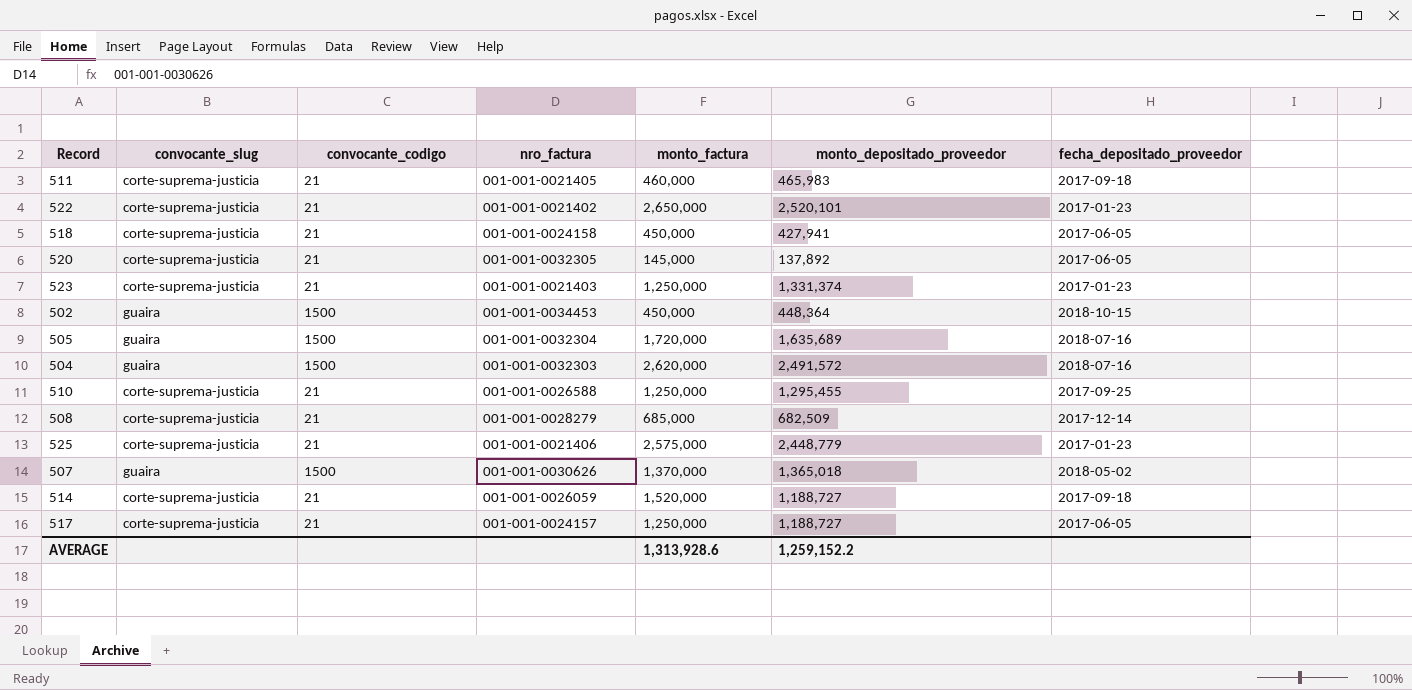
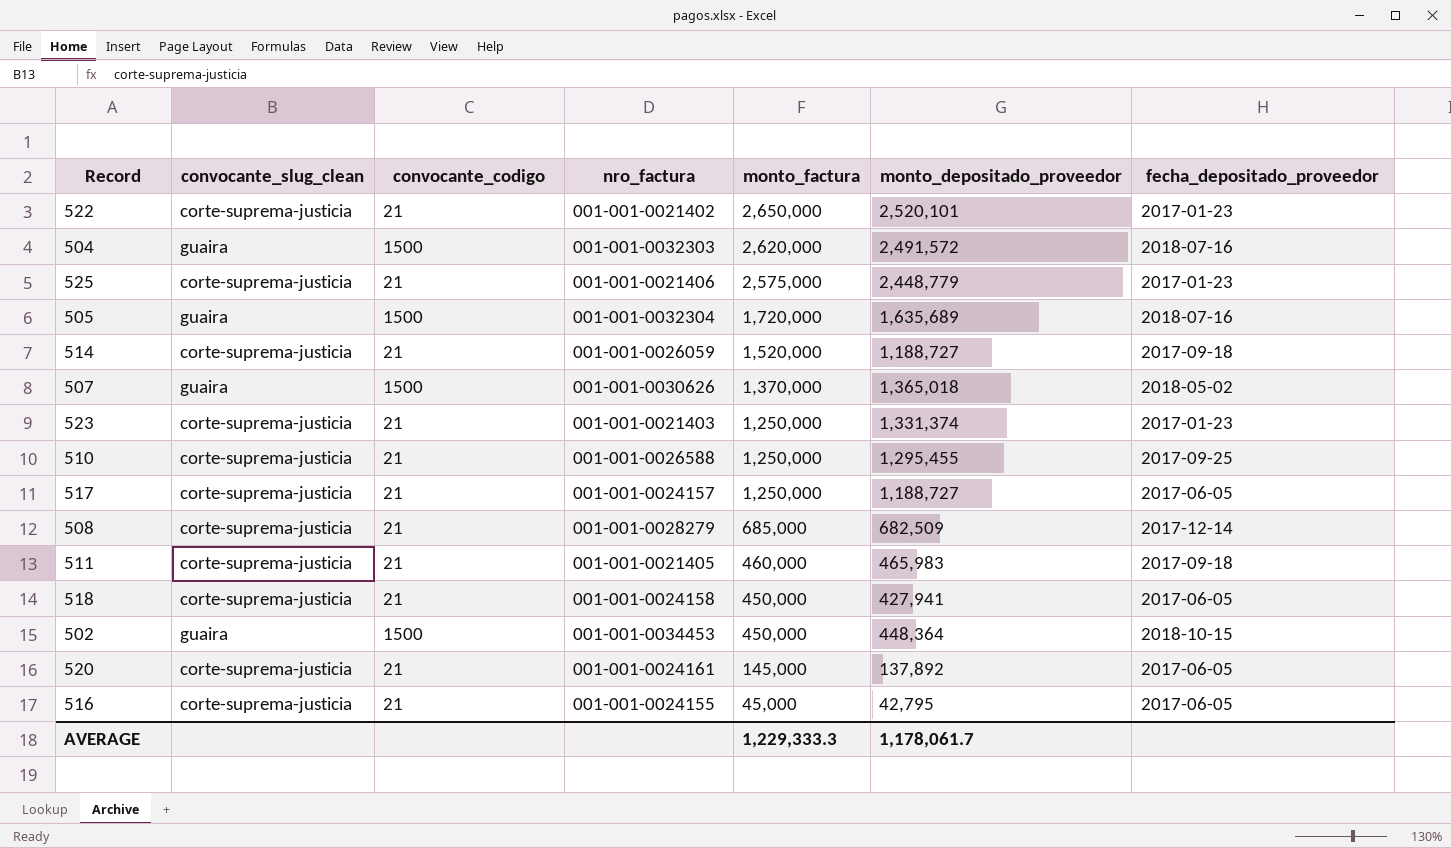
row order: none -> monto_factura descending
column name: convocante_slug -> convocante_slug_clean
520 | nro_factura: 001-001-0032305 -> 001-001-0024161
row 516: none -> corte-suprema-justicia | 21 | 001-001-0024155 | 45,000 | 42,795 | 2017-06-05
AVERAGE | monto_factura: 1,313,928.6 -> 1,229,333.3
AVERAGE | monto_depositado_proveedor: 1,259,152.2 -> 1,178,061.7

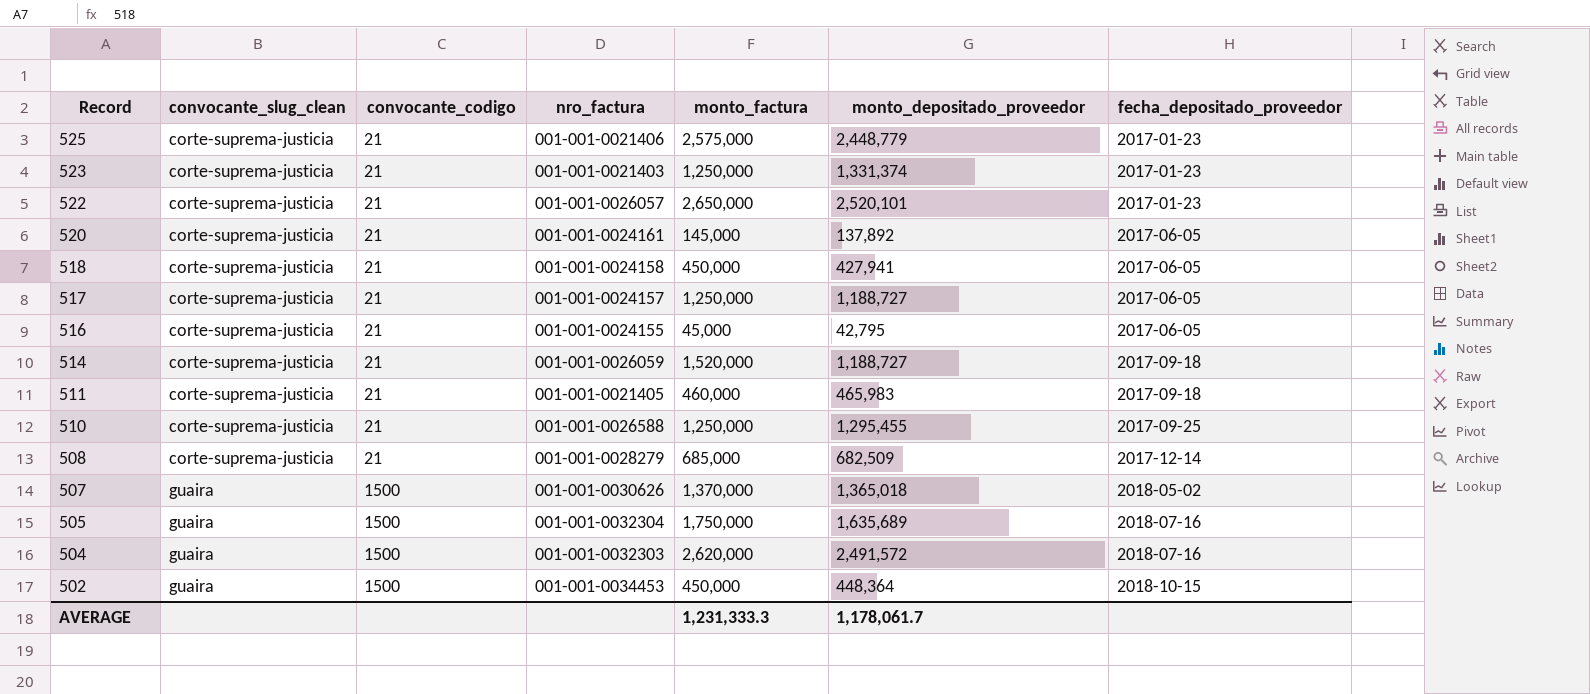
row order: monto_factura descending -> Record descending
522 | nro_factura: 001-001-0021402 -> 001-001-0026057
505 | monto_factura: 1,720,000 -> 1,750,000
AVERAGE | monto_factura: 1,229,333.3 -> 1,231,333.3

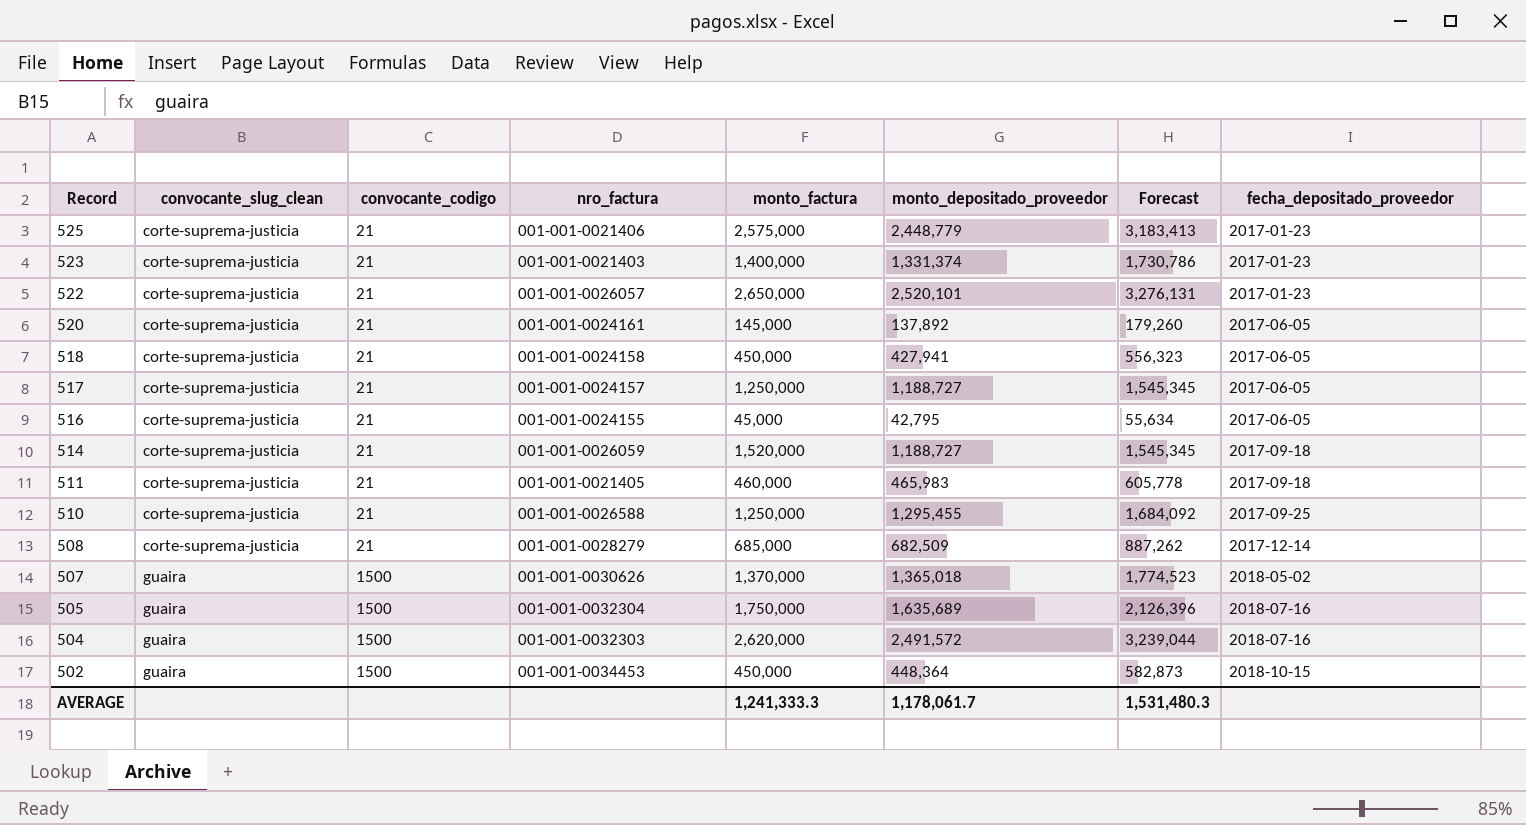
column Forecast | formula: none -> [monto_depositado_proveedor] * 1.3
523 | monto_factura: 1,250,000 -> 1,400,000
AVERAGE | monto_factura: 1,231,333.3 -> 1,241,333.3

